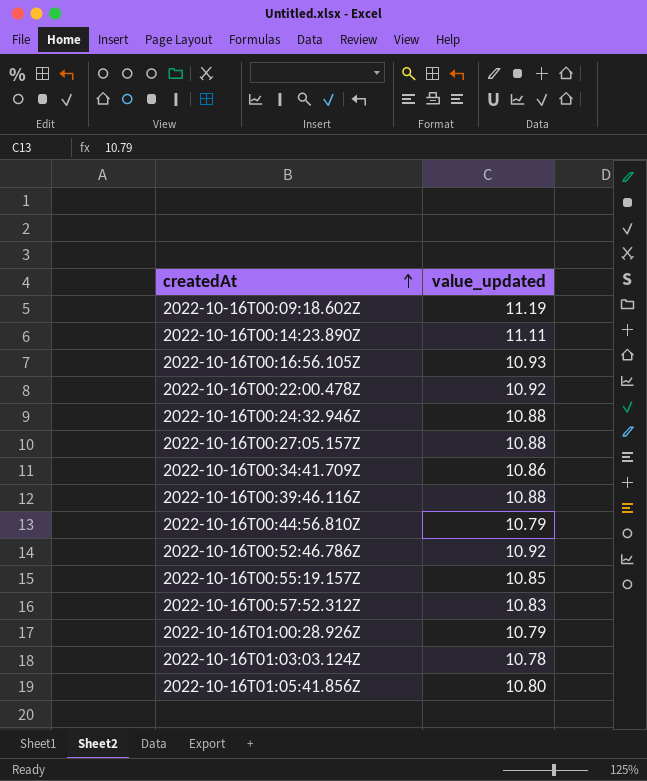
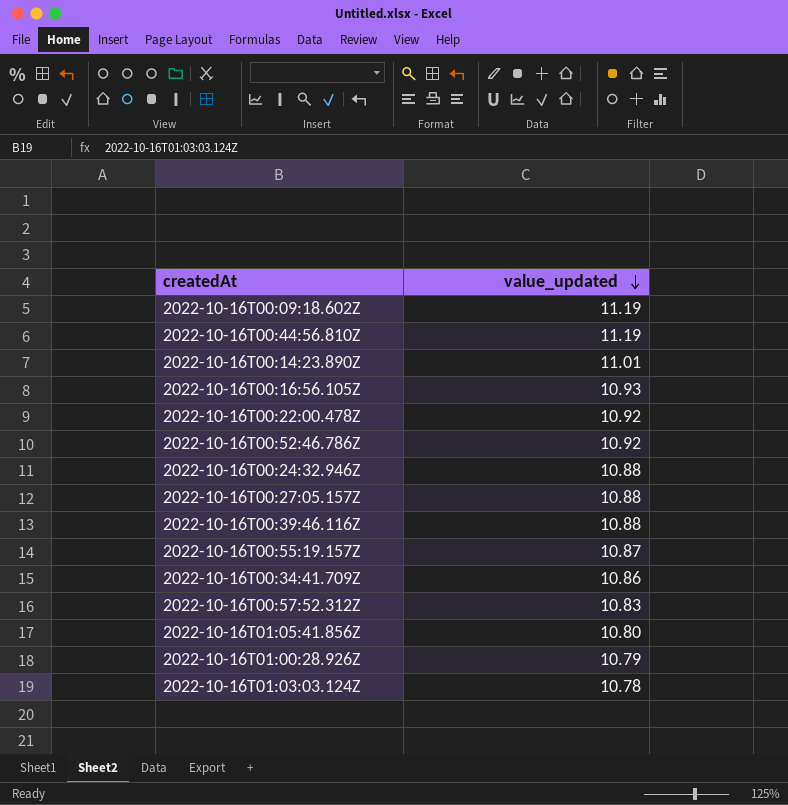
row order: createdAt ascending -> value_updated descending
2022-10-16T00:44:56.810Z | value_updated: 10.79 -> 11.19
2022-10-16T00:14:23.890Z | value_updated: 11.11 -> 11.01
2022-10-16T00:55:19.157Z | value_updated: 10.85 -> 10.87

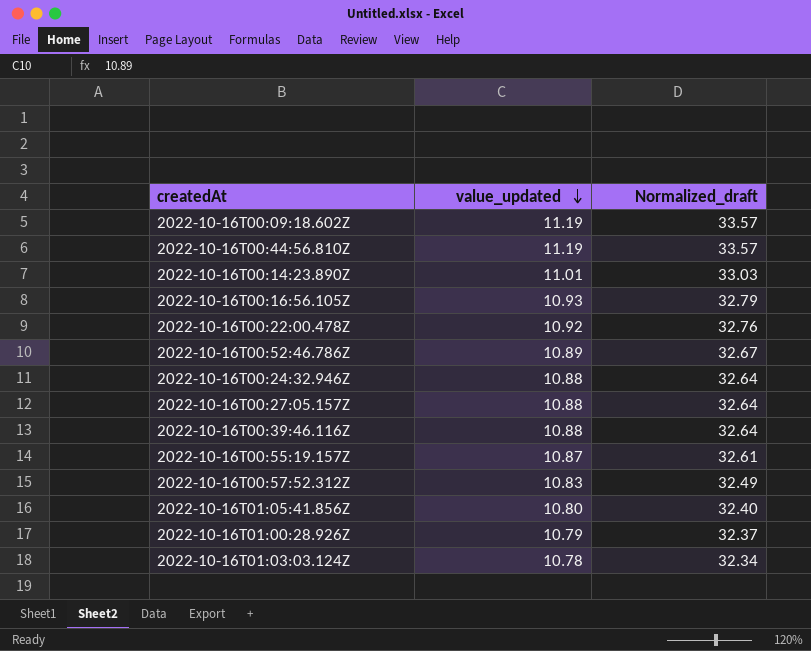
column Normalized_draft | formula: none -> [value_updated] * 3
row 2022-10-16T00:34:41.709Z: 10.86 -> none
2022-10-16T00:52:46.786Z | value_updated: 10.92 -> 10.89

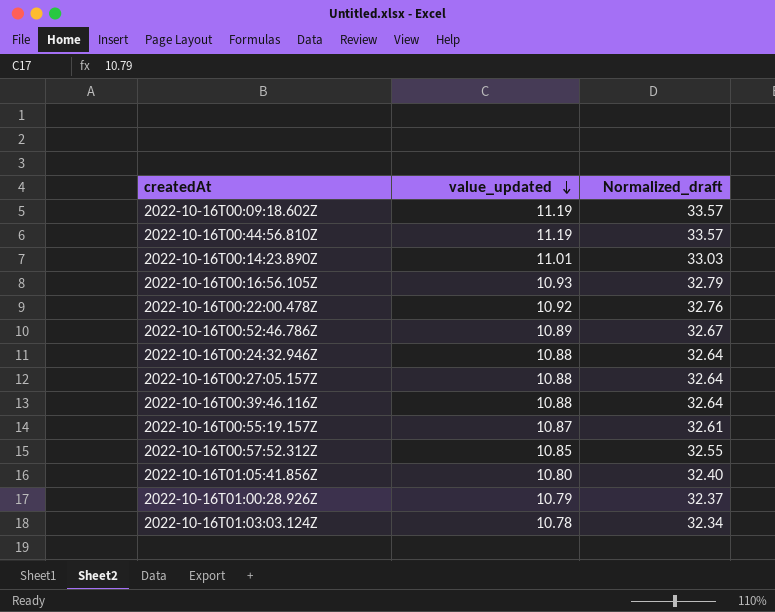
2022-10-16T00:57:52.312Z | value_updated: 10.83 -> 10.85
2022-10-16T00:57:52.312Z | Normalized_draft: 32.49 -> 32.55

